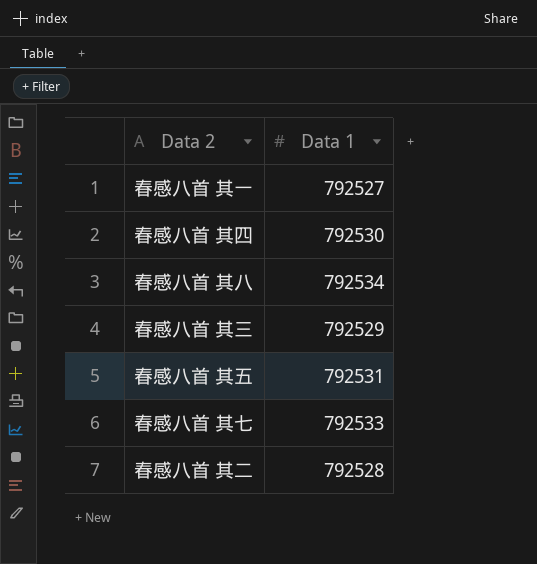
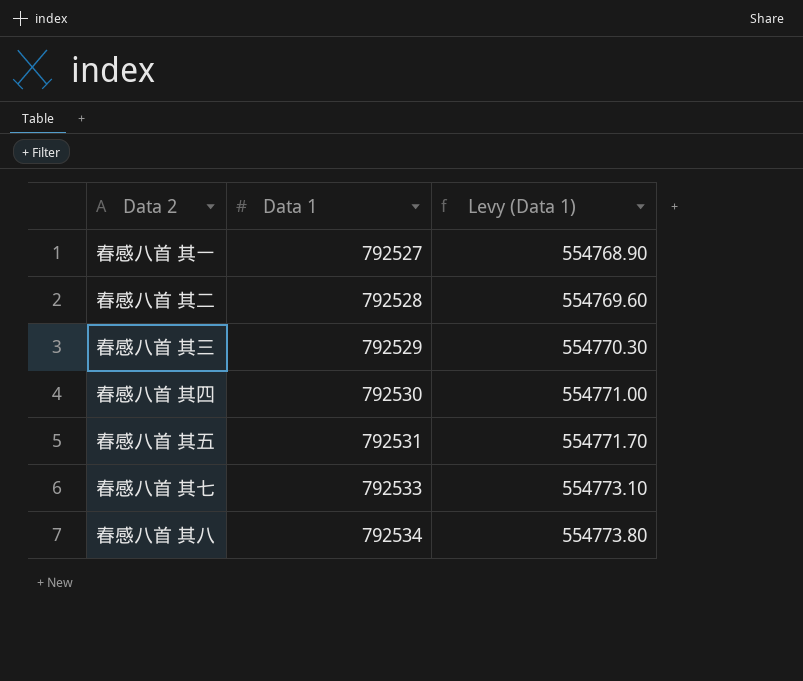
row order: none -> Data 1 ascending
column Levy (Data 1) | formula: none -> [Data 1] * 0.7

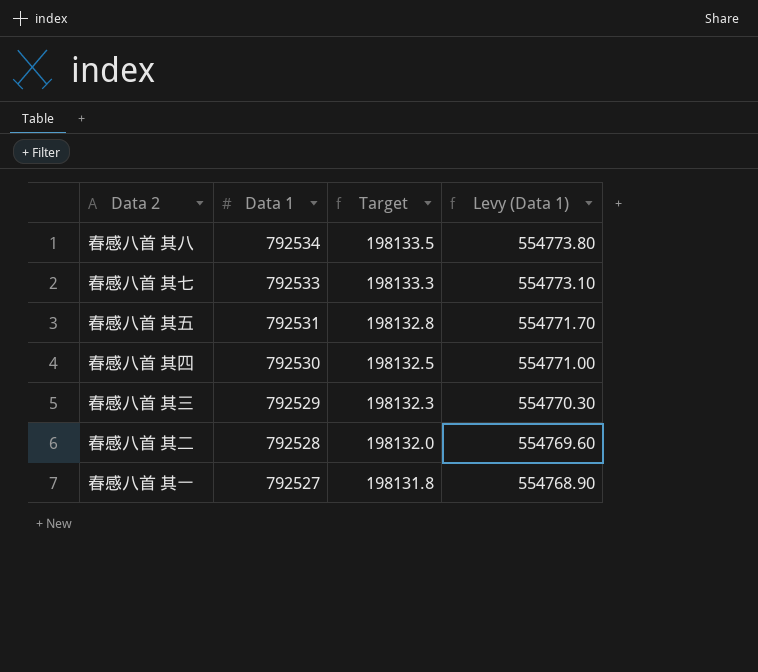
row order: Data 1 ascending -> Data 1 descending
column Target | formula: none -> [Data 1] * 0.25

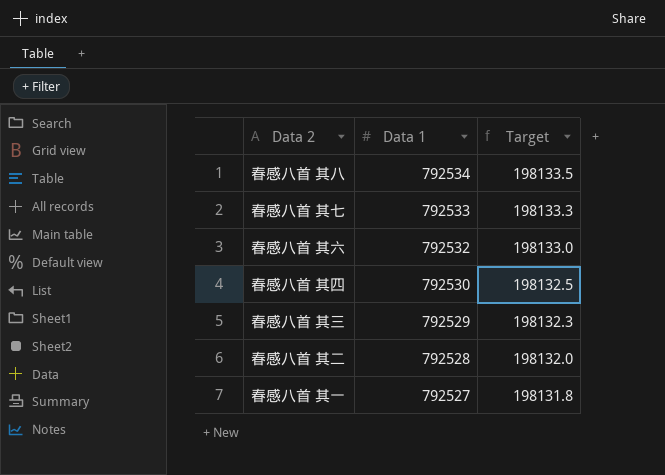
column Levy (Data 1) | formula: [Data 1] * 0.7 -> none
row 春感八首 其五: 792531 | 198132.8 | 554771.70 -> none
row 春感八首 其六: none -> 792532 | 198133.0

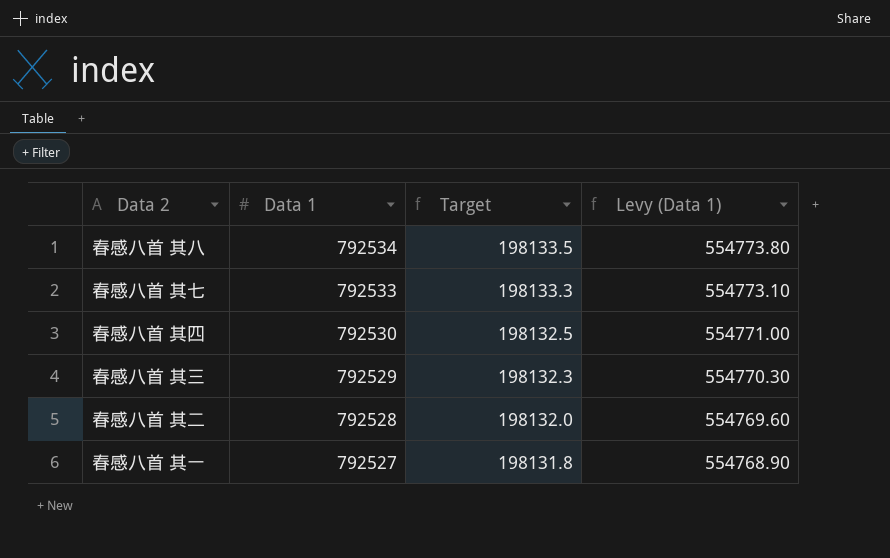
column Levy (Data 1) | formula: none -> [Data 1] * 0.7
row 春感八首 其六: 792532 | 198133.0 -> none

